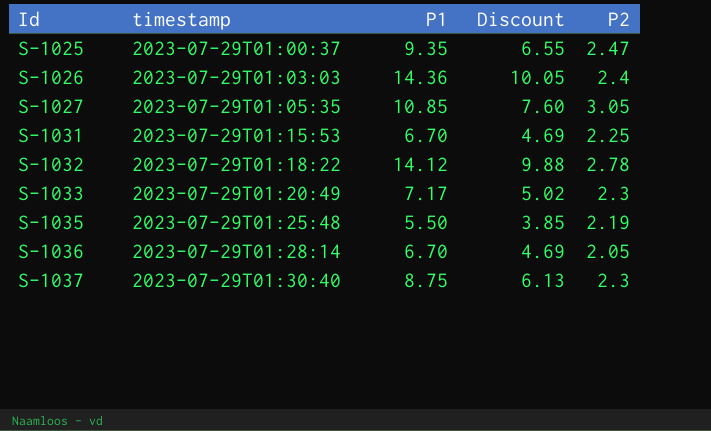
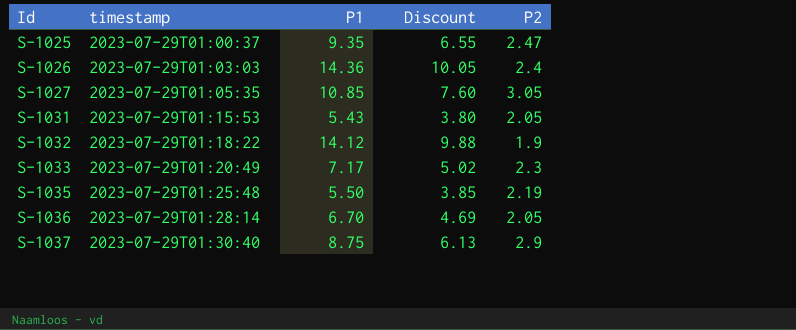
S-1031 | P1: 6.70 -> 5.43
S-1031 | Discount: 4.69 -> 3.80
S-1031 | P2: 2.25 -> 2.05
S-1032 | P2: 2.78 -> 1.9
S-1037 | P2: 2.3 -> 2.9

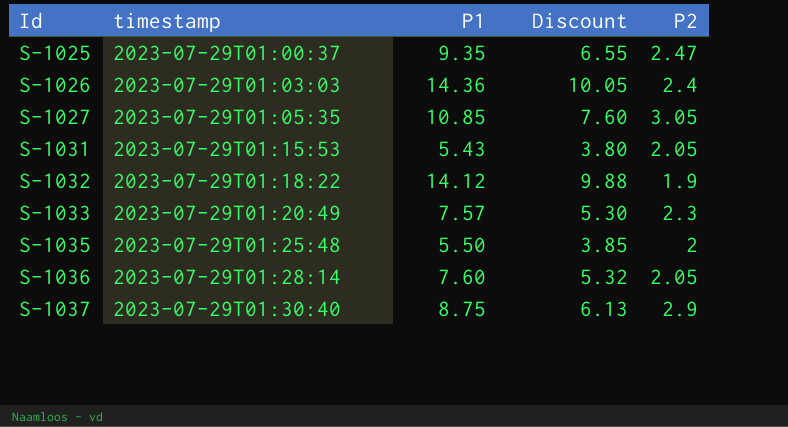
S-1033 | P1: 7.17 -> 7.57
S-1033 | Discount: 5.02 -> 5.30
S-1035 | P2: 2.19 -> 2
S-1036 | P1: 6.70 -> 7.60
S-1036 | Discount: 4.69 -> 5.32

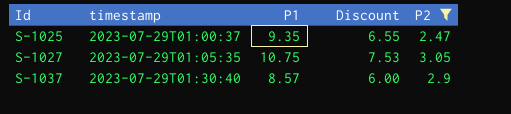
filter: none -> P2 >= 2.47
S-1027 | P1: 10.85 -> 10.75
S-1027 | Discount: 7.60 -> 7.53
S-1037 | P1: 8.75 -> 8.57
S-1037 | Discount: 6.13 -> 6.00

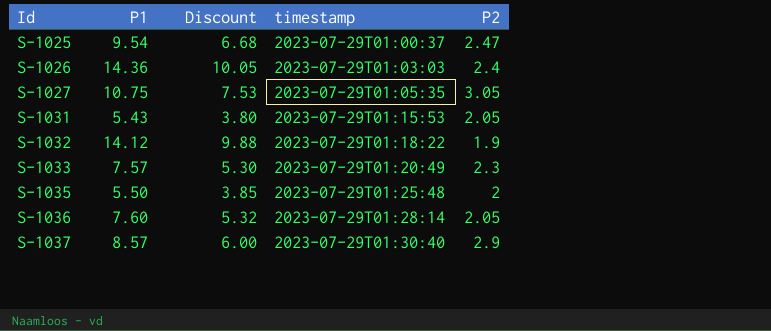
filter: P2 >= 2.47 -> none
column timestamp | position: 2 -> 4
S-1025 | P1: 9.35 -> 9.54
S-1025 | Discount: 6.55 -> 6.68

